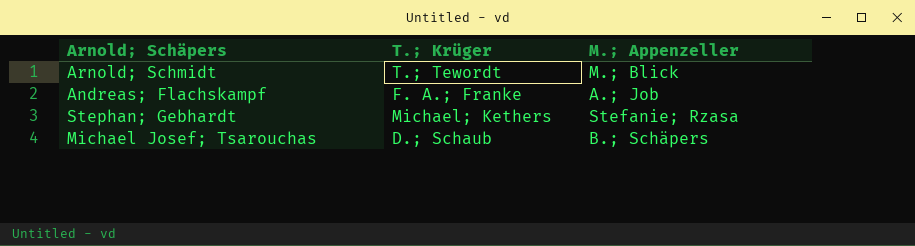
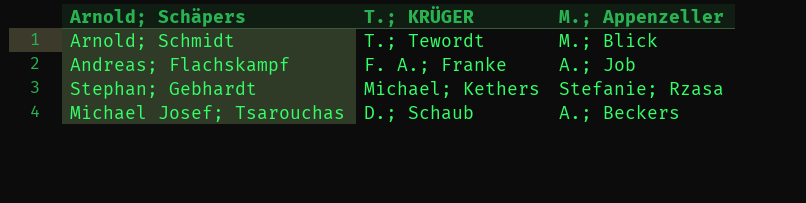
column name: T.; Krüger -> T.; KRÜGER
Michael Josef; Tsarouchas | M.; Appenzeller: B.; Schäpers -> A.; Beckers

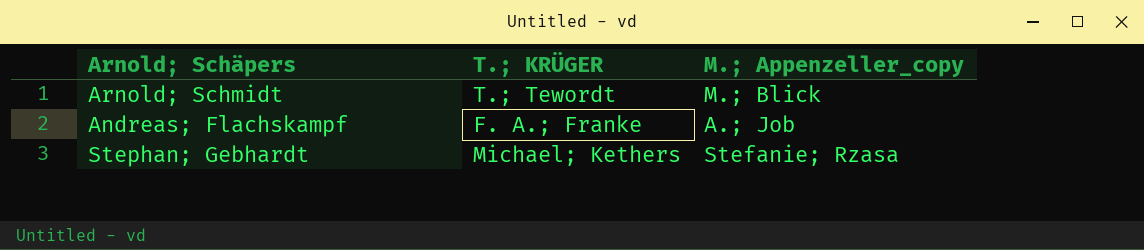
column name: M.; Appenzeller -> M.; Appenzeller_copy
row Michael Josef; Tsarouchas: D.; Schaub | A.; Beckers -> none

